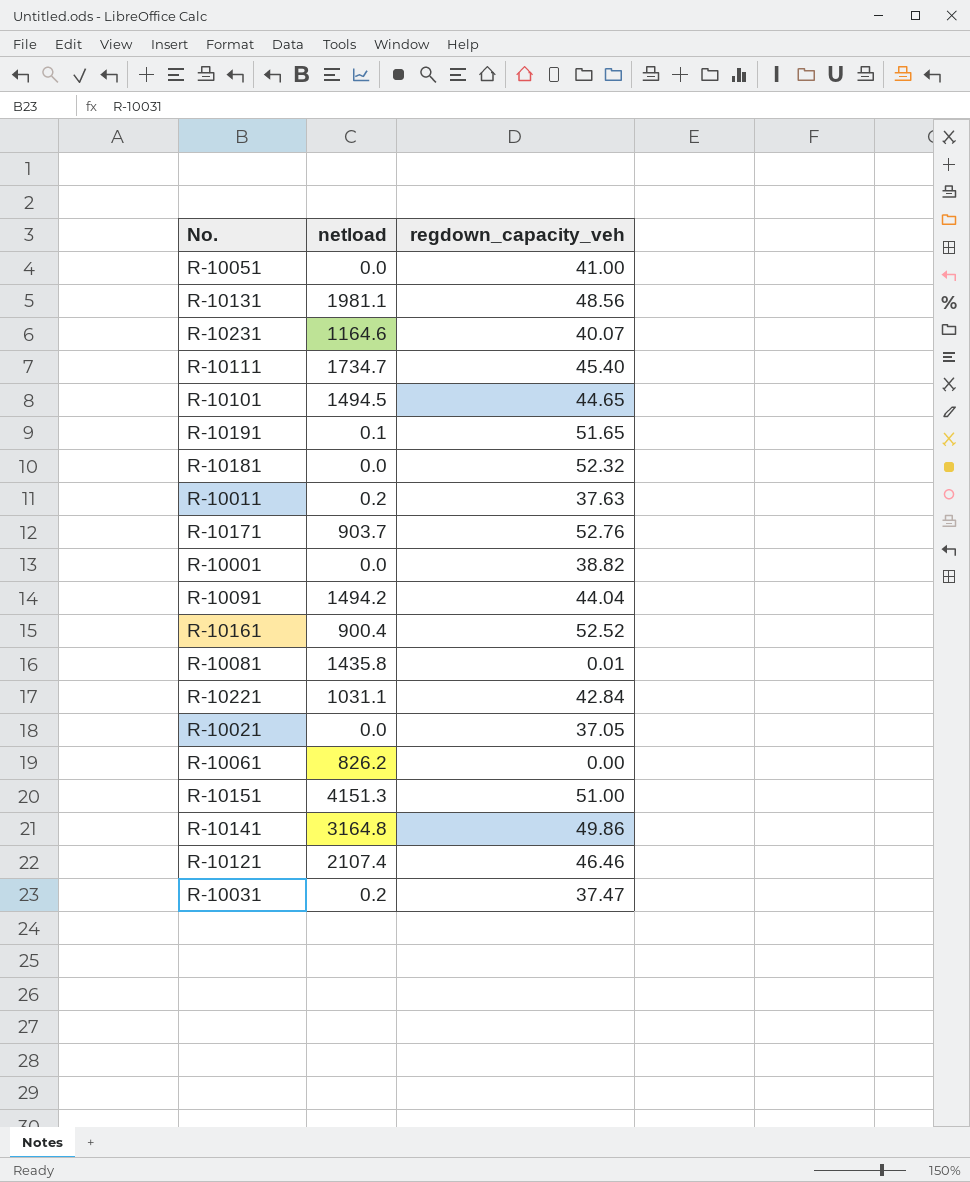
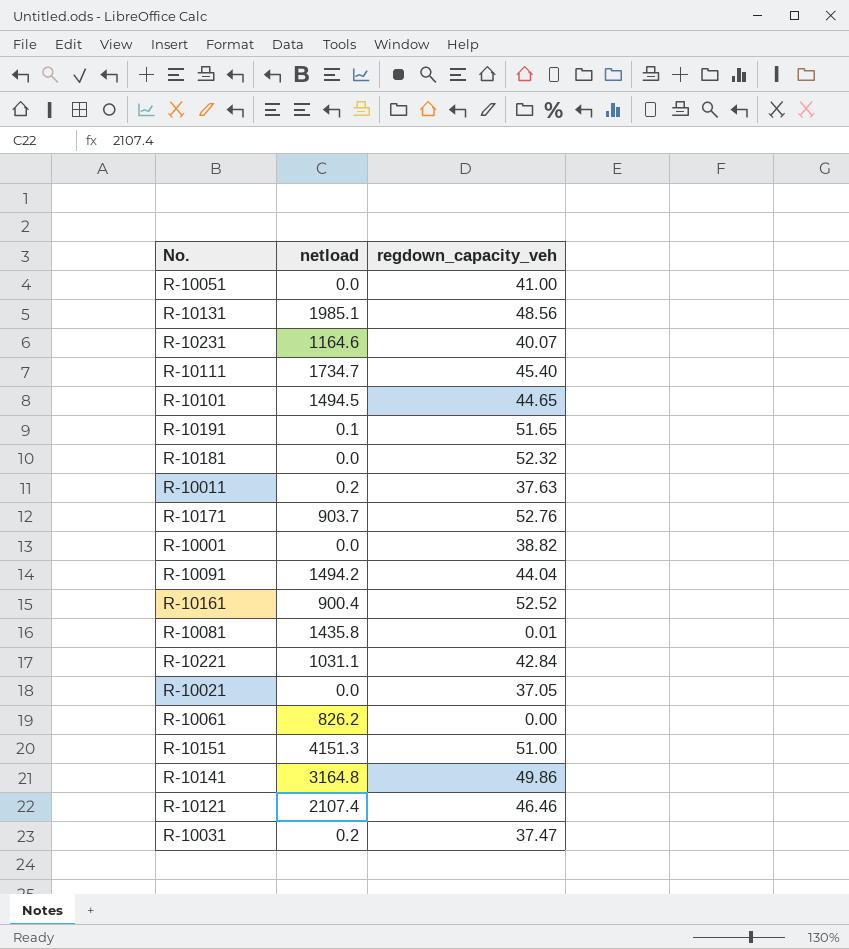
R-10131 | netload: 1981.1 -> 1985.1

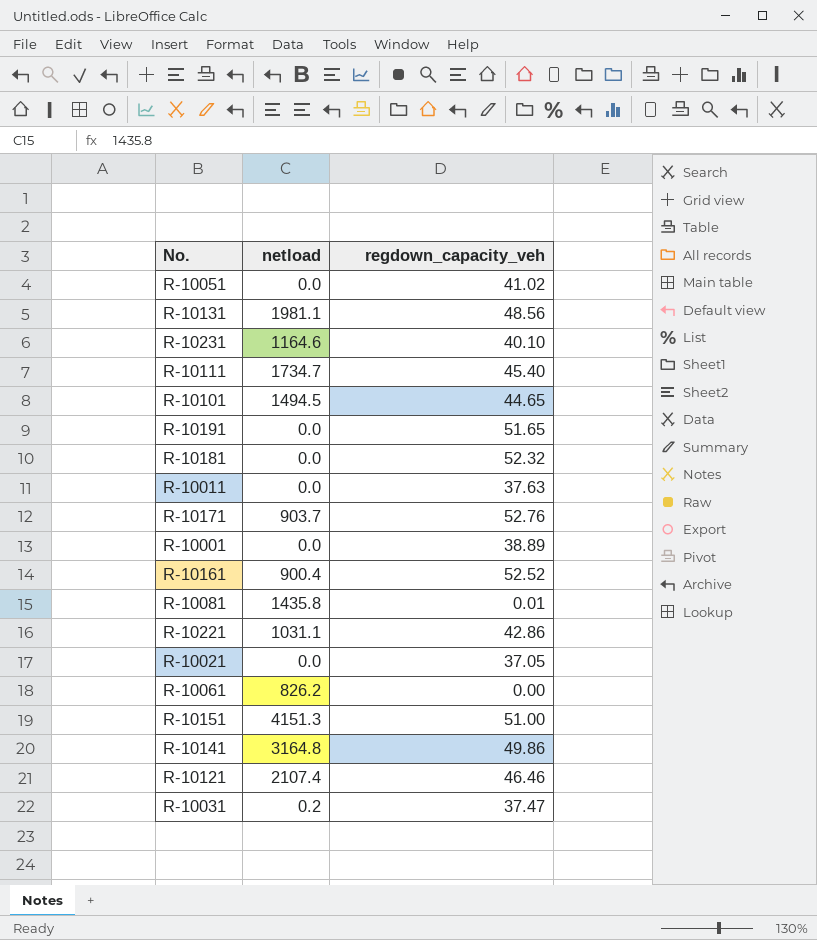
row R-10091: 1494.2 | 44.04 -> none
R-10051 | regdown_capacity_veh: 41.00 -> 41.02
R-10131 | netload: 1985.1 -> 1981.1
R-10231 | regdown_capacity_veh: 40.07 -> 40.10
R-10191 | netload: 0.1 -> 0.0
R-10011 | netload: 0.2 -> 0.0
R-10001 | regdown_capacity_veh: 38.82 -> 38.89
R-10221 | regdown_capacity_veh: 42.84 -> 42.86

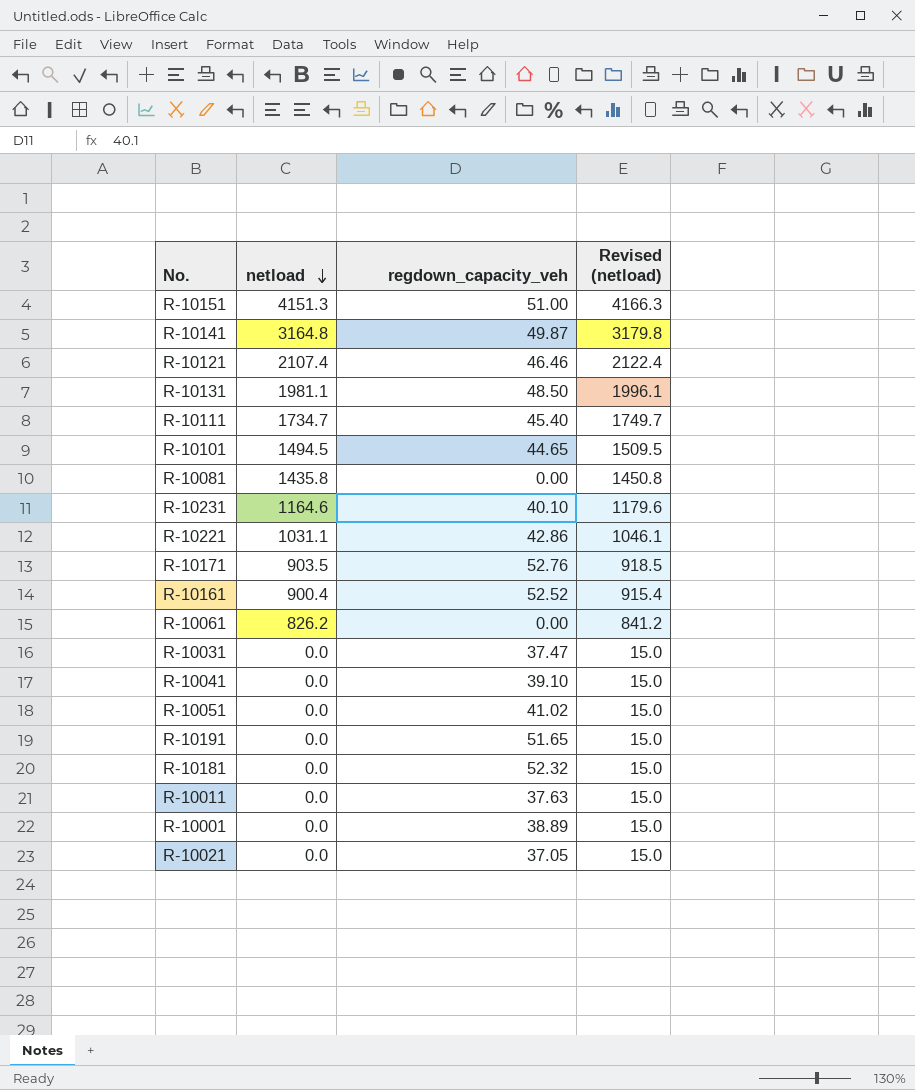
row order: none -> netload descending
column Revised (netload) | formula: none -> [netload] + 15
R-10141 | regdown_capacity_veh: 49.86 -> 49.87
R-10131 | regdown_capacity_veh: 48.56 -> 48.50
R-10081 | regdown_capacity_veh: 0.01 -> 0.00
R-10171 | netload: 903.7 -> 903.5
R-10031 | netload: 0.2 -> 0.0
row R-10041: none -> 0.0 | 39.10 | 15.0

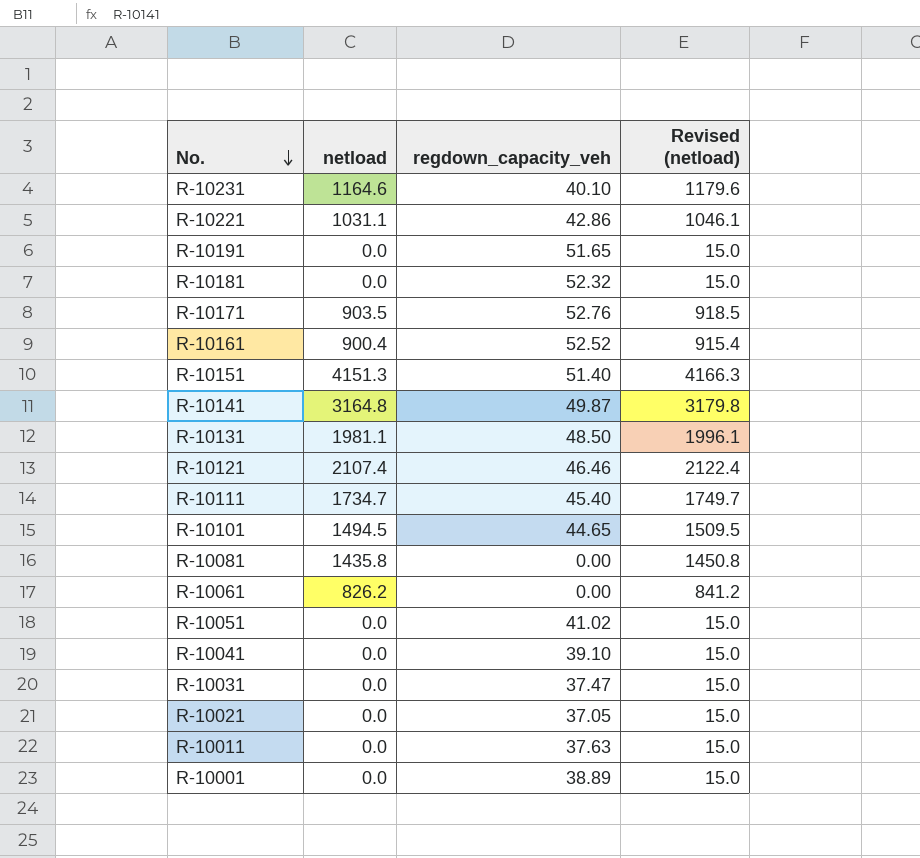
row order: netload descending -> No. descending
R-10151 | regdown_capacity_veh: 51.00 -> 51.40

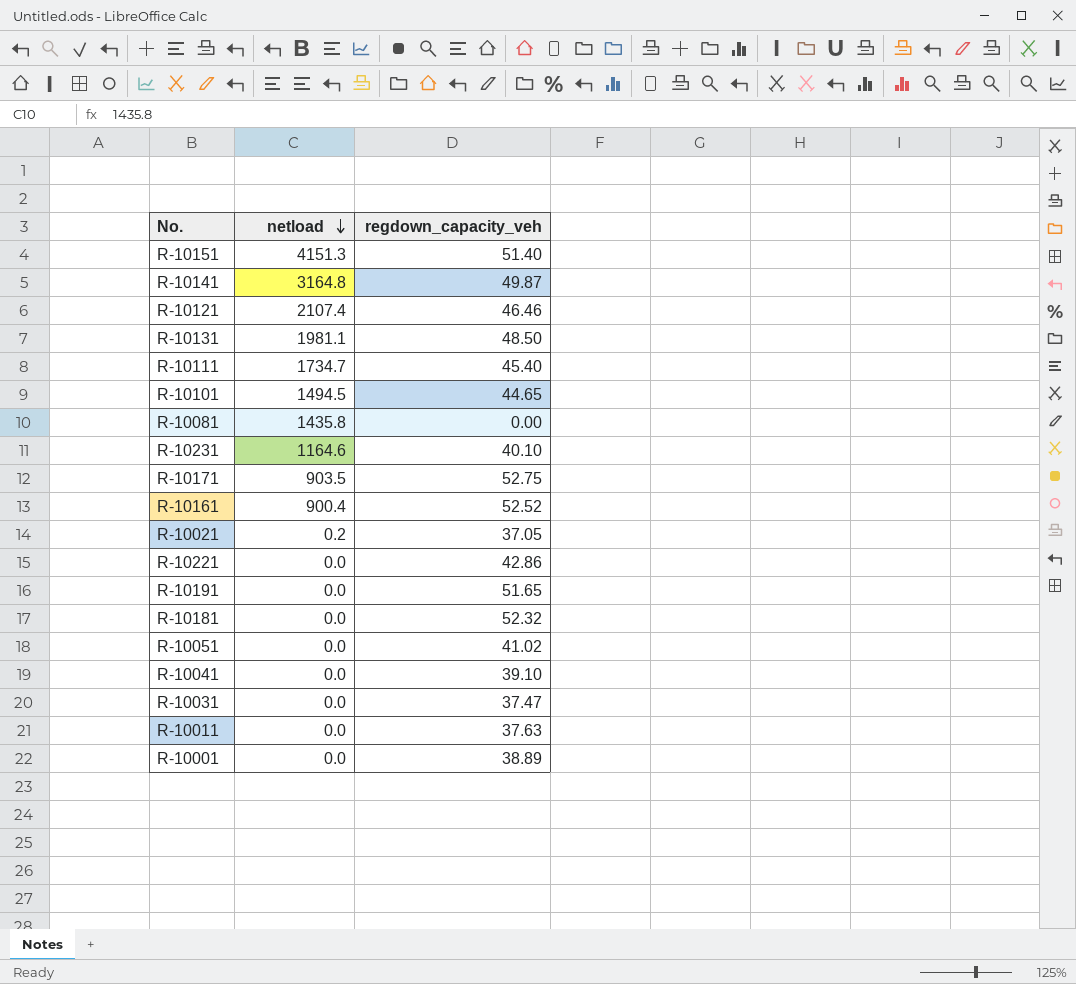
row order: No. descending -> netload descending
column Revised (netload) | formula: [netload] + 15 -> none
row R-10061: 826.2 | 0.00 | 841.2 -> none
R-10171 | regdown_capacity_veh: 52.76 -> 52.75
R-10021 | netload: 0.0 -> 0.2
R-10221 | netload: 1031.1 -> 0.0

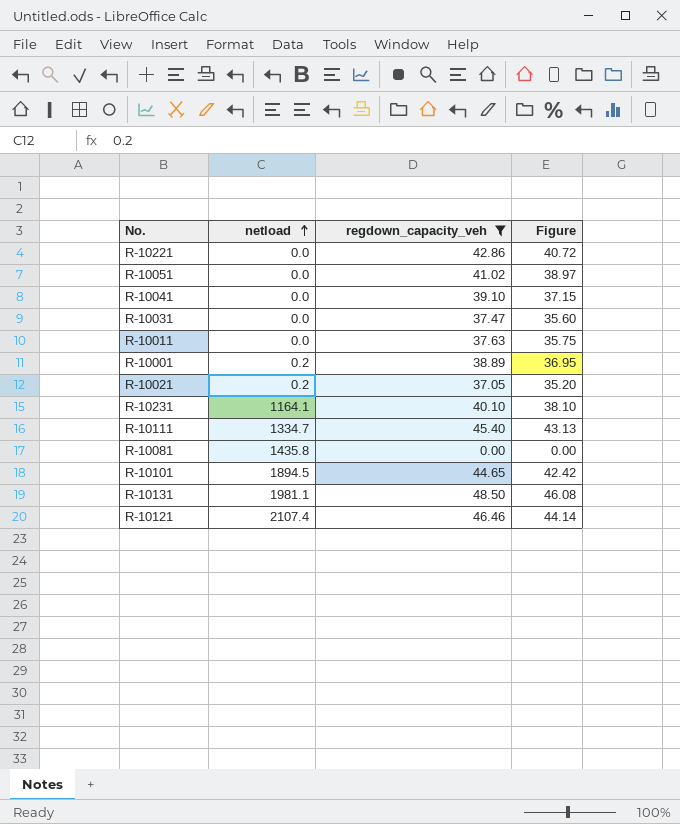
filter: none -> regdown_capacity_veh <= 48.50
row order: netload descending -> netload ascending
column Figure | formula: none -> [regdown_capacity_veh] * 0.95
R-10001 | netload: 0.0 -> 0.2
R-10231 | netload: 1164.6 -> 1164.1
R-10111 | netload: 1734.7 -> 1334.7
R-10101 | netload: 1494.5 -> 1894.5

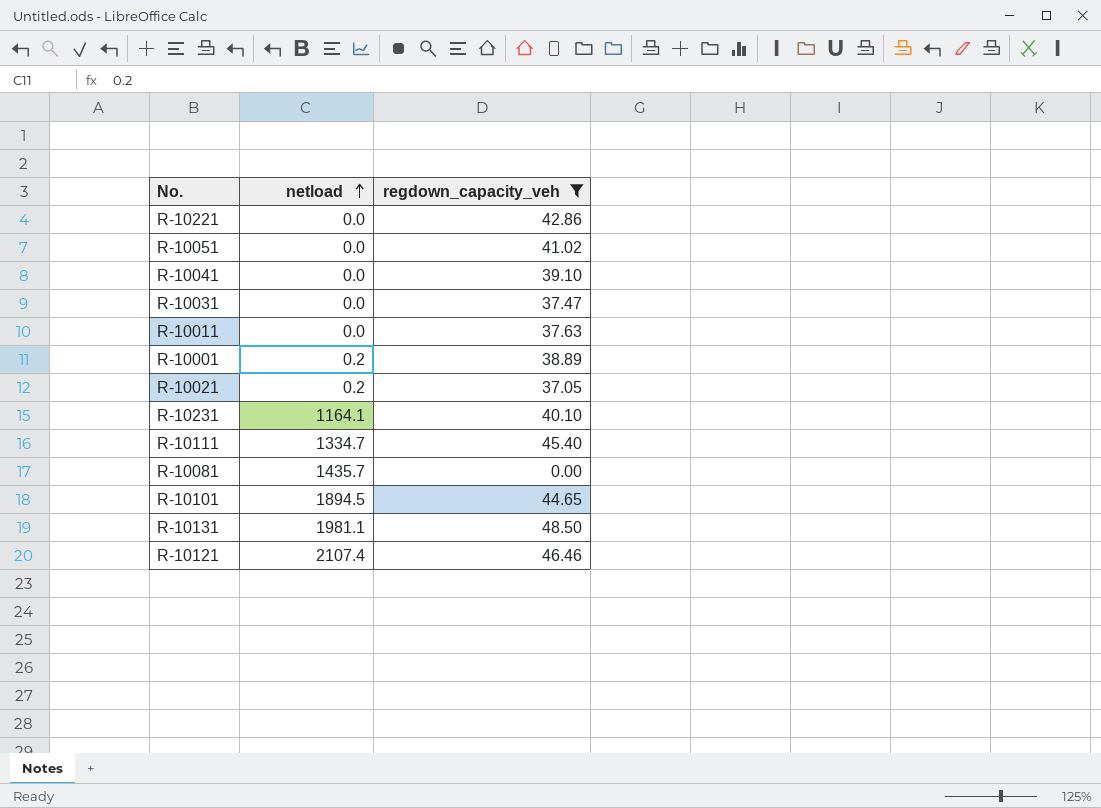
column Figure | formula: [regdown_capacity_veh] * 0.95 -> none
R-10081 | netload: 1435.8 -> 1435.7

